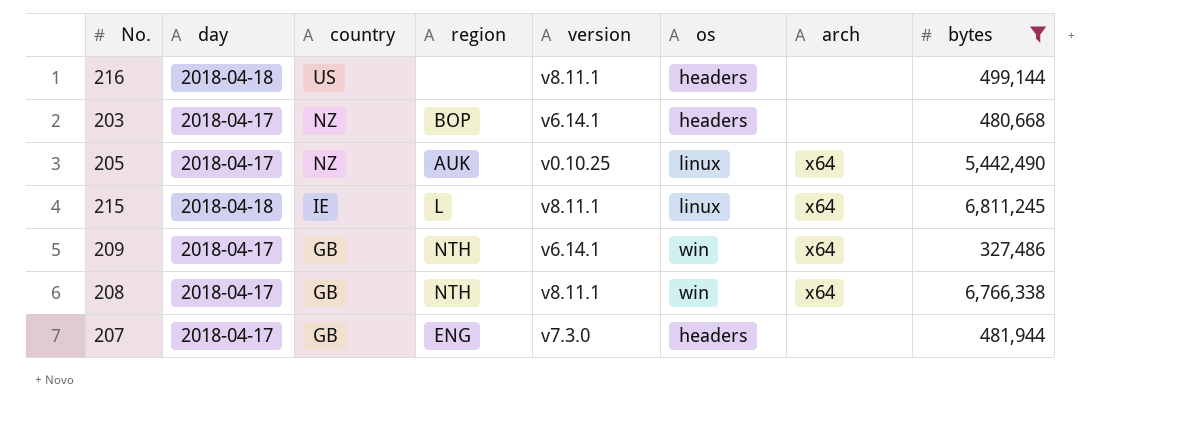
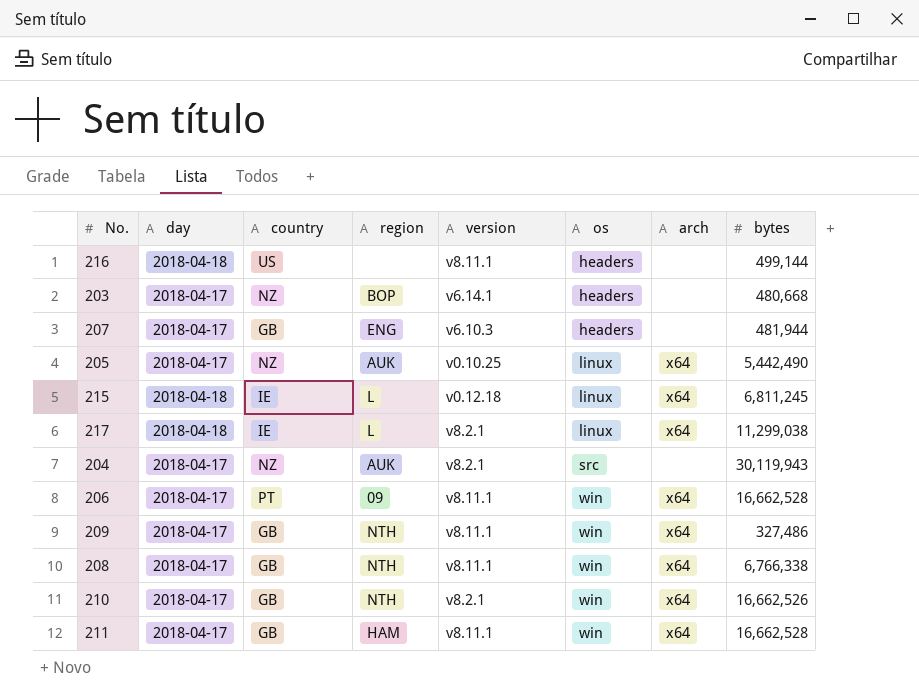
filter: bytes <= 6,811,245 -> none
row order: country descending -> os ascending
207 | version: v7.3.0 -> v6.10.3
215 | version: v8.11.1 -> v0.12.18
209 | version: v6.14.1 -> v8.11.1

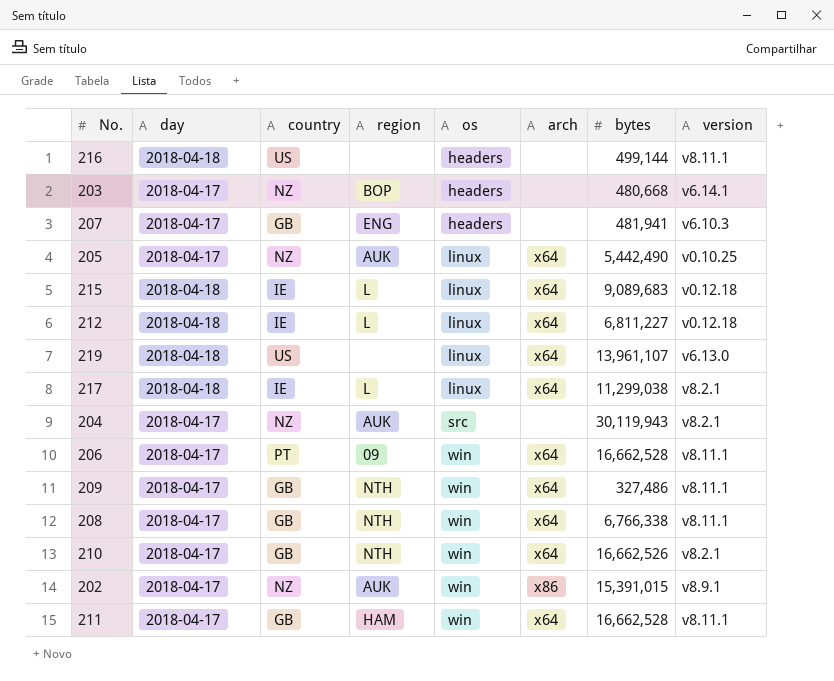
column version | position: 5 -> 8
207 | bytes: 481,944 -> 481,941
215 | bytes: 6,811,245 -> 9,089,683
row 212: none -> 2018-04-18 | IE | L | linux | x64 | 6,811,227 | v0.12.18
row 219: none -> 2018-04-18 | US | none | linux | x64 | 13,961,107 | v6.13.0
row 202: none -> 2018-04-17 | NZ | AUK | win | x86 | 15,391,015 | v8.9.1

